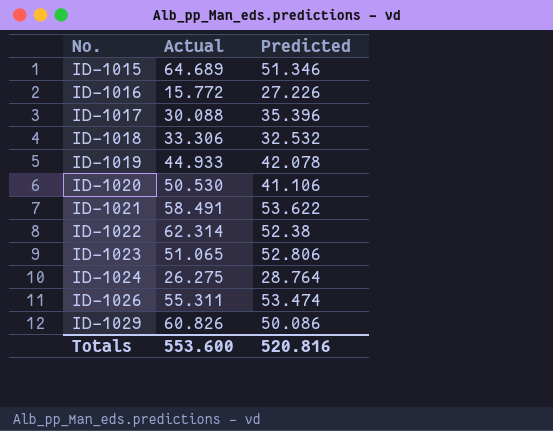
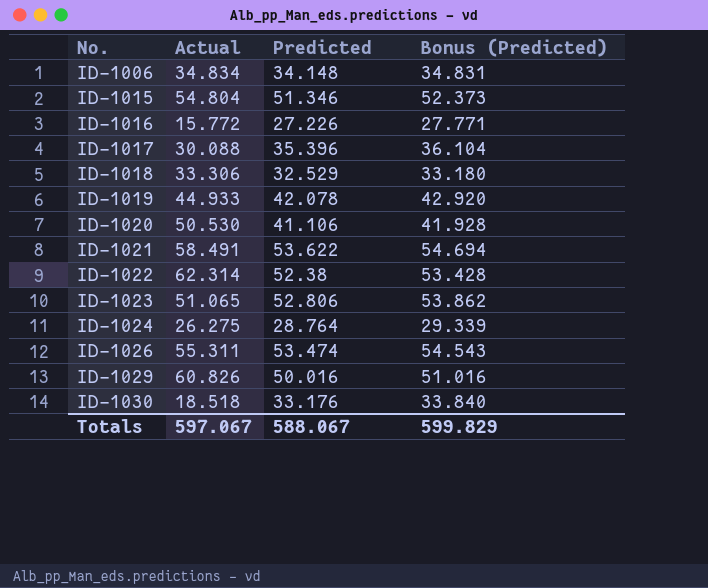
column Bonus (Predicted) | formula: none -> [Predicted] * 1.02
row ID-1006: none -> 34.834 | 34.148 | 34.831
ID-1015 | Actual: 64.689 -> 54.804
ID-1018 | Predicted: 32.532 -> 32.529
ID-1029 | Predicted: 50.086 -> 50.016
row ID-1030: none -> 18.518 | 33.176 | 33.840
Totals | Actual: 553.600 -> 597.067
Totals | Predicted: 520.816 -> 588.067

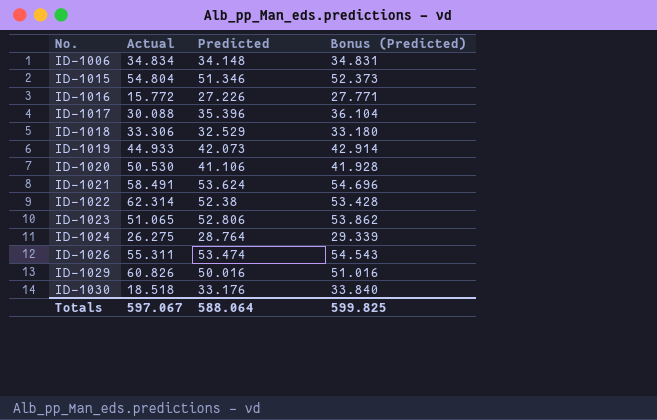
ID-1019 | Predicted: 42.078 -> 42.073
ID-1019 | Bonus (Predicted): 42.920 -> 42.914
ID-1021 | Predicted: 53.622 -> 53.624
ID-1021 | Bonus (Predicted): 54.694 -> 54.696
Totals | Predicted: 588.067 -> 588.064
Totals | Bonus (Predicted): 599.829 -> 599.825

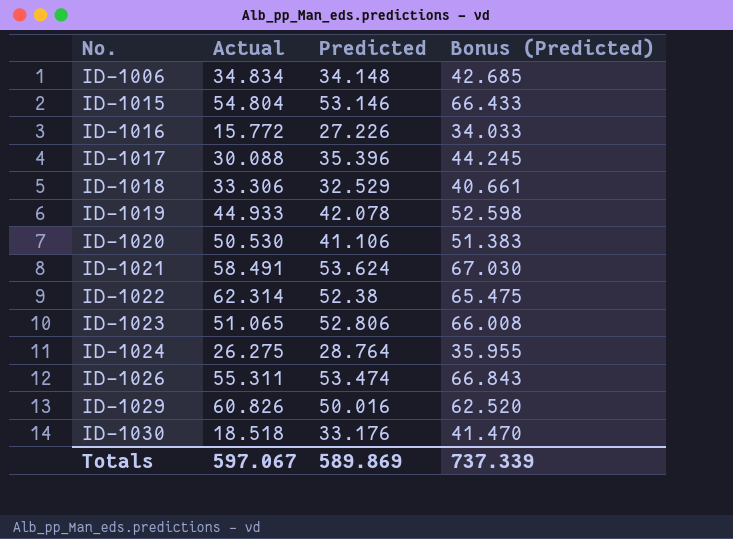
column Bonus (Predicted) | formula: [Predicted] * 1.02 -> [Predicted] * 1.25
ID-1015 | Predicted: 51.346 -> 53.146
ID-1019 | Predicted: 42.073 -> 42.078
Totals | Predicted: 588.064 -> 589.869
Totals | Bonus (Predicted): 599.825 -> 737.339

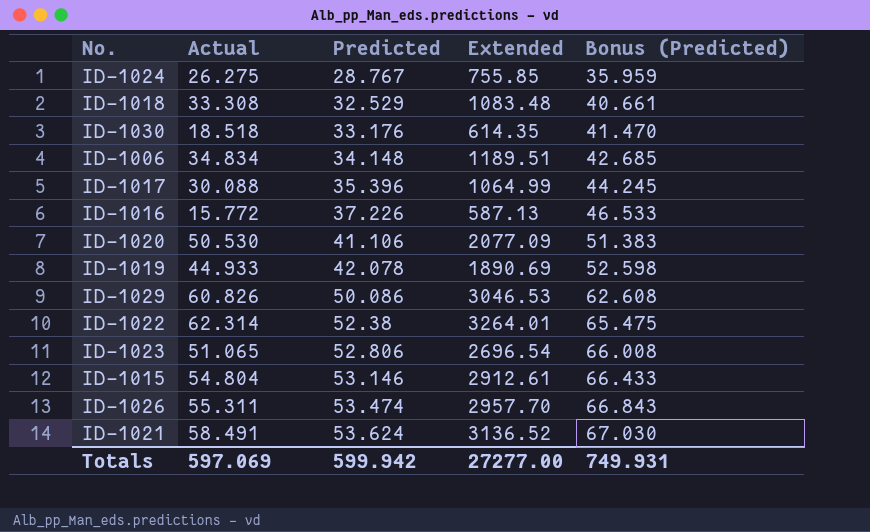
row order: No. ascending -> Predicted ascending
column Extended | formula: none -> [Actual] * [Predicted]
ID-1024 | Predicted: 28.764 -> 28.767
ID-1024 | Bonus (Predicted): 35.955 -> 35.959
ID-1018 | Actual: 33.306 -> 33.308
ID-1016 | Predicted: 27.226 -> 37.226
ID-1016 | Bonus (Predicted): 34.033 -> 46.533
ID-1029 | Predicted: 50.016 -> 50.086
ID-1029 | Bonus (Predicted): 62.520 -> 62.608
Totals | Actual: 597.067 -> 597.069
Totals | Predicted: 589.869 -> 599.942
Totals | Bonus (Predicted): 737.339 -> 749.931

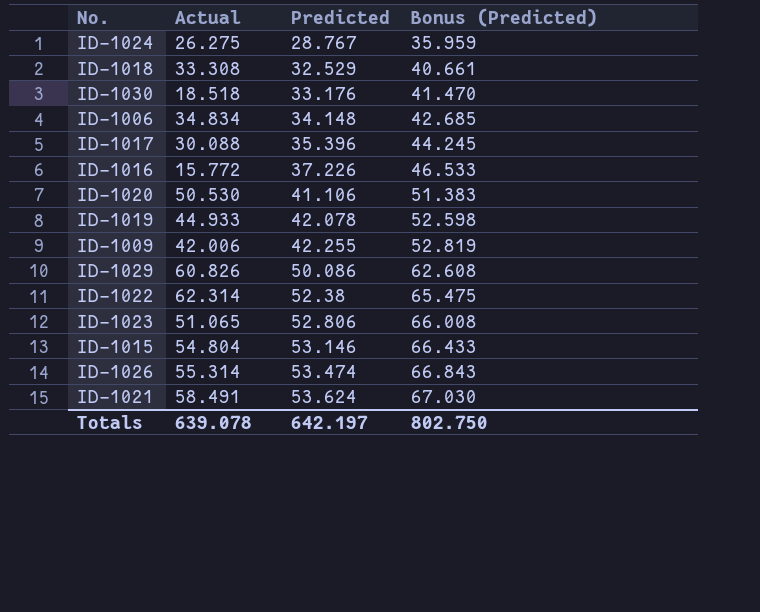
column Extended | formula: [Actual] * [Predicted] -> none
row ID-1009: none -> 42.006 | 42.255 | 52.819
ID-1026 | Actual: 55.311 -> 55.314
Totals | Actual: 597.069 -> 639.078
Totals | Predicted: 599.942 -> 642.197
Totals | Bonus (Predicted): 749.931 -> 802.750

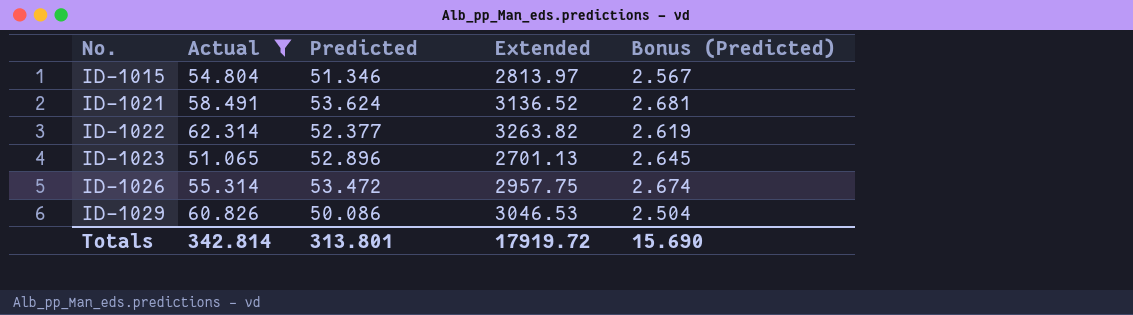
filter: none -> Actual >= 51.065
row order: Predicted ascending -> No. ascending
column Extended | formula: none -> [Actual] * [Predicted]
column Bonus (Predicted) | formula: [Predicted] * 1.25 -> [Predicted] * 0.05
ID-1015 | Predicted: 53.146 -> 51.346
ID-1022 | Predicted: 52.38 -> 52.377
ID-1023 | Predicted: 52.806 -> 52.896
ID-1026 | Predicted: 53.474 -> 53.472
Totals | Actual: 639.078 -> 342.814
Totals | Predicted: 642.197 -> 313.801
Totals | Bonus (Predicted): 802.750 -> 15.690

